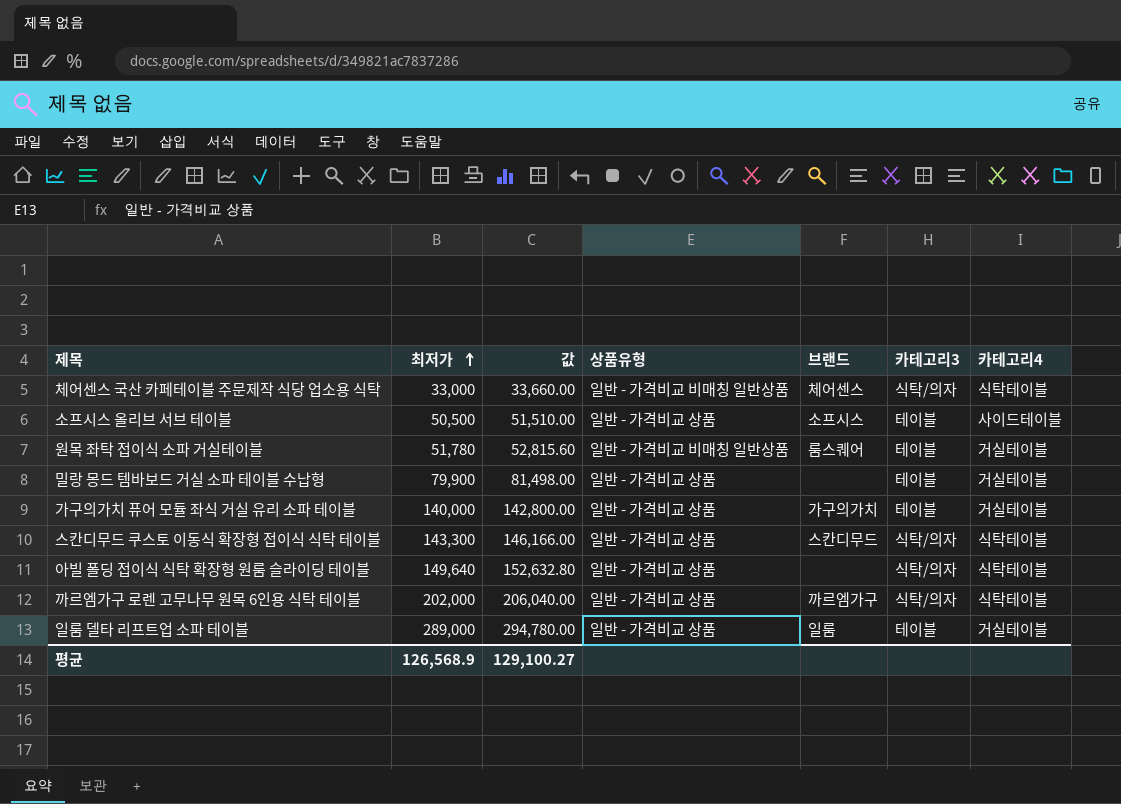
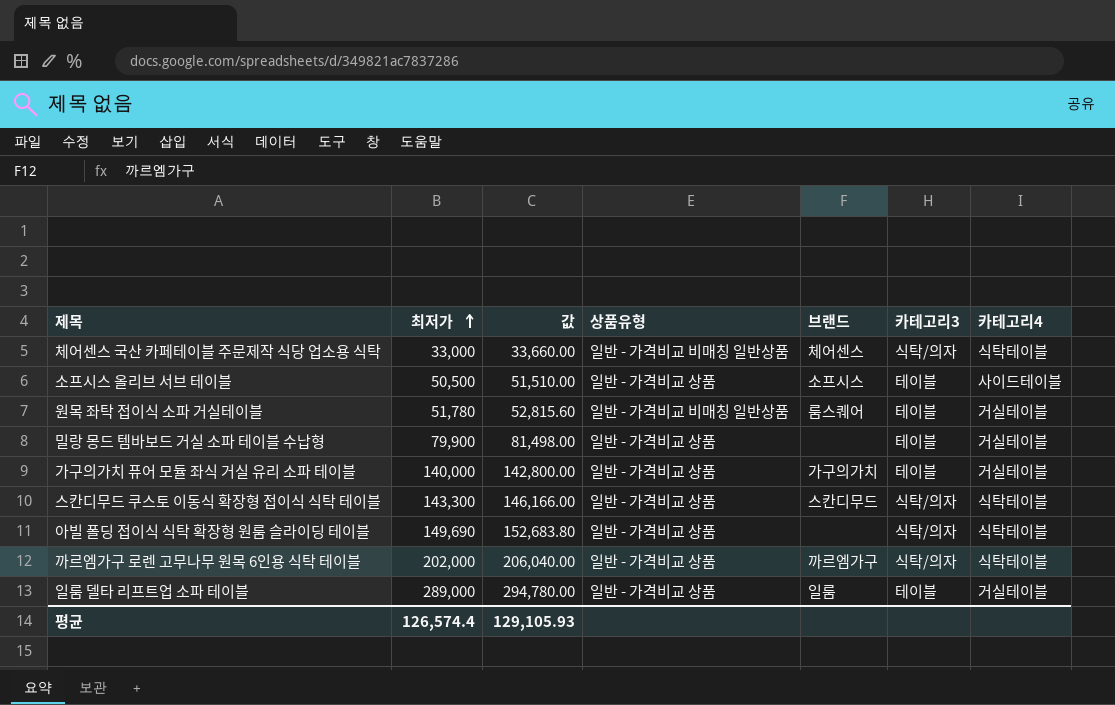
아빌 폴딩 접이식 식탁 확장형 원룸 슬라이딩 테이블 | 최저가: 149,640 -> 149,690
아빌 폴딩 접이식 식탁 확장형 원룸 슬라이딩 테이블 | 값: 152,632.80 -> 152,683.80
평균 | 최저가: 126,568.9 -> 126,574.4
평균 | 값: 129,100.27 -> 129,105.93

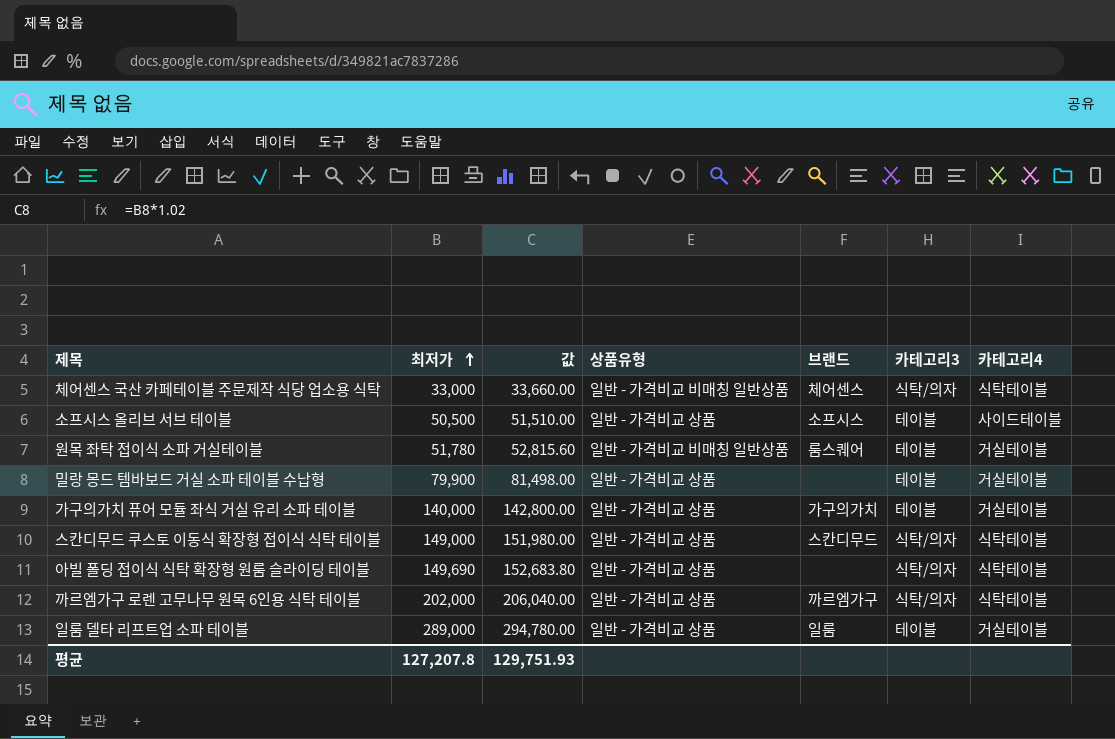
스칸디무드 쿠스토 이동식 확장형 접이식 식탁 테이블 | 최저가: 143,300 -> 149,000
스칸디무드 쿠스토 이동식 확장형 접이식 식탁 테이블 | 값: 146,166.00 -> 151,980.00
평균 | 최저가: 126,574.4 -> 127,207.8
평균 | 값: 129,105.93 -> 129,751.93

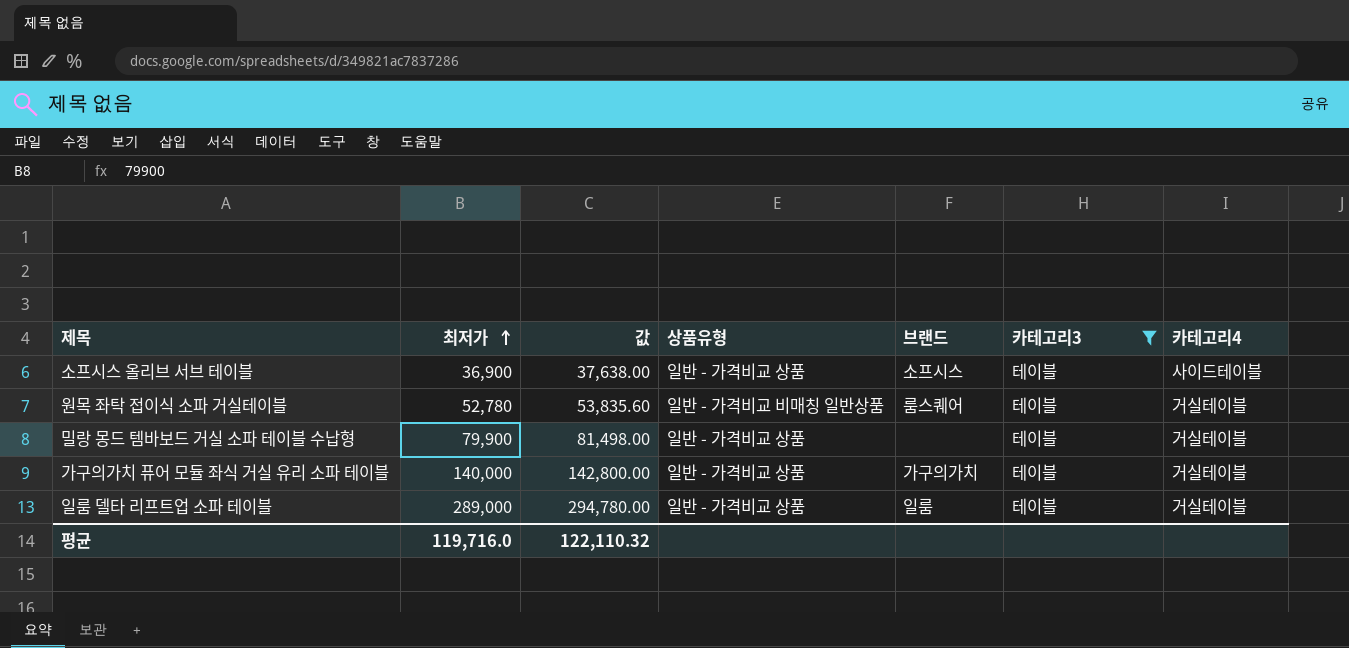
filter: none -> 카테고리3 = 테이블
소프시스 올리브 서브 테이블 | 최저가: 50,500 -> 36,900
소프시스 올리브 서브 테이블 | 값: 51,510.00 -> 37,638.00
원목 좌탁 접이식 소파 거실테이블 | 최저가: 51,780 -> 52,780
원목 좌탁 접이식 소파 거실테이블 | 값: 52,815.60 -> 53,835.60
평균 | 최저가: 127,207.8 -> 119,716.0
평균 | 값: 129,751.93 -> 122,110.32

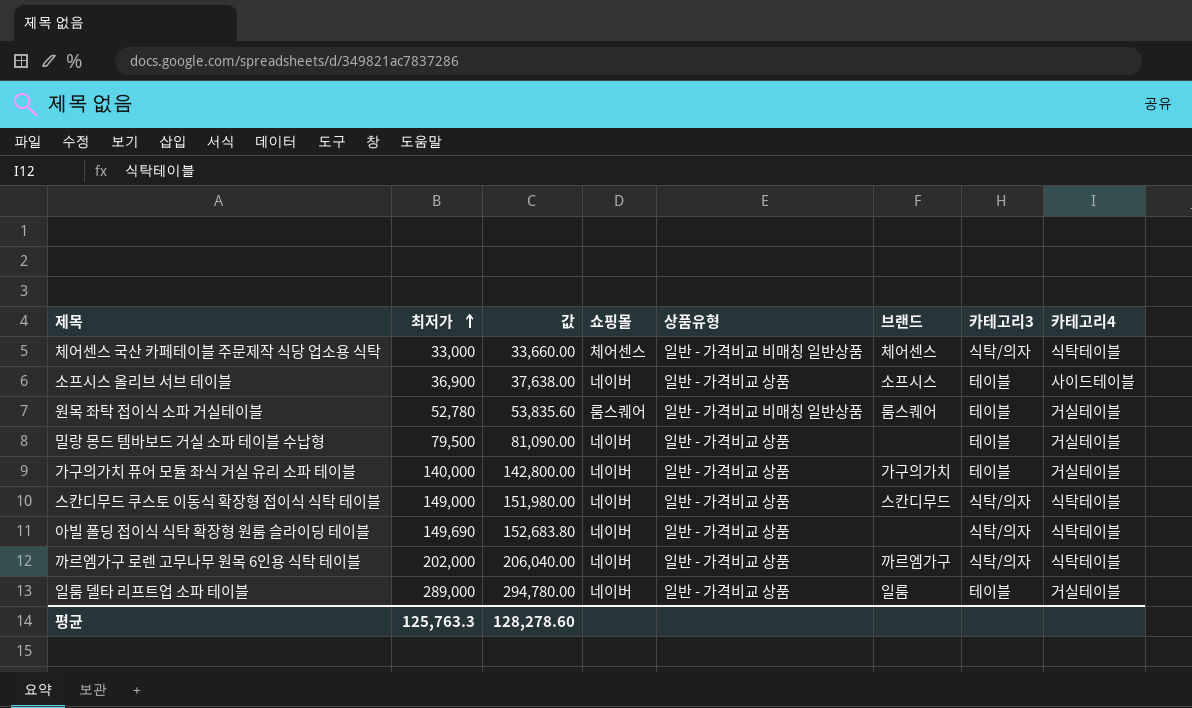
filter: 카테고리3 = 테이블 -> none
column 쇼핑몰 | position: none -> 4
밀랑 몽드 템바보드 거실 소파 테이블 수납형 | 최저가: 79,900 -> 79,500
밀랑 몽드 템바보드 거실 소파 테이블 수납형 | 값: 81,498.00 -> 81,090.00
평균 | 최저가: 119,716.0 -> 125,763.3
평균 | 값: 122,110.32 -> 128,278.60

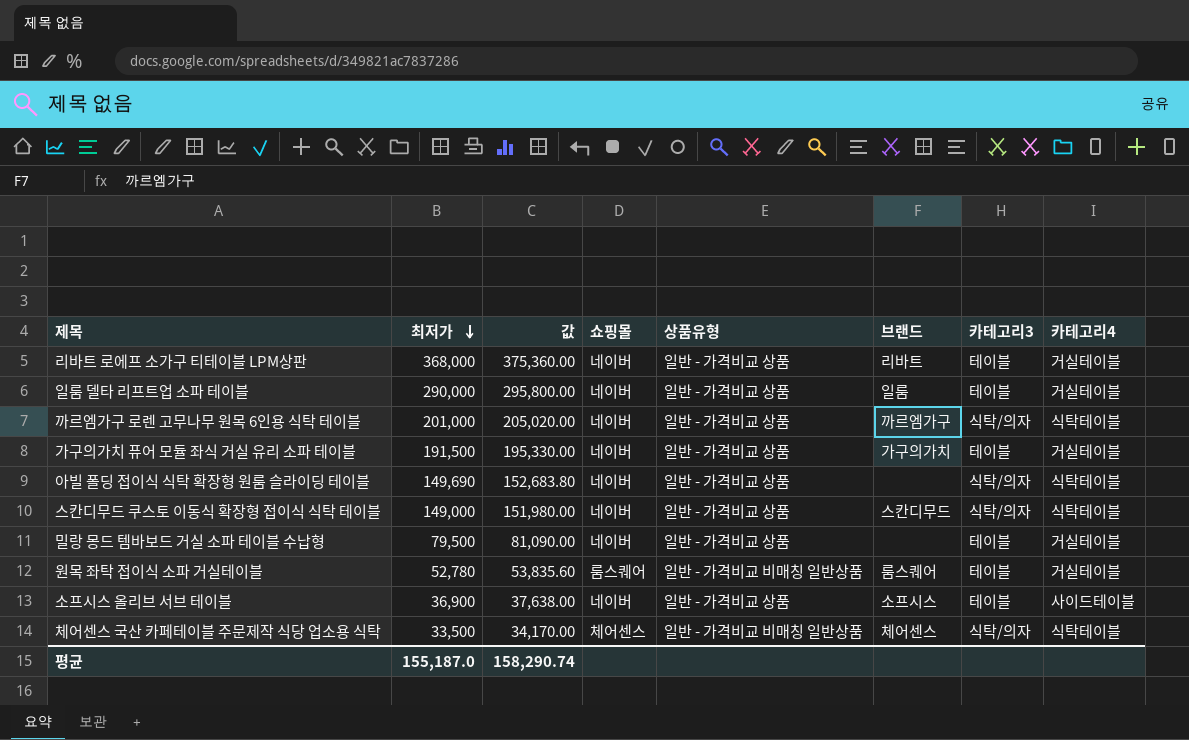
row order: 최저가 ascending -> 최저가 descending
row 리바트 로에프 소가구 티테이블 LPM상판: none -> 368,000 | 375,360.00 | 네이버 | 일반 - 가격비교 상품 | 리바트 | 테이블 | 거실테이블
일룸 델타 리프트업 소파 테이블 | 최저가: 289,000 -> 290,000
일룸 델타 리프트업 소파 테이블 | 값: 294,780.00 -> 295,800.00
까르엠가구 로렌 고무나무 원목 6인용 식탁 테이블 | 최저가: 202,000 -> 201,000
까르엠가구 로렌 고무나무 원목 6인용 식탁 테이블 | 값: 206,040.00 -> 205,020.00
가구의가치 퓨어 모듈 좌식 거실 유리 소파 테이블 | 최저가: 140,000 -> 191,500
가구의가치 퓨어 모듈 좌식 거실 유리 소파 테이블 | 값: 142,800.00 -> 195,330.00
체어센스 국산 카페테이블 주문제작 식당 업소용 식탁 | 최저가: 33,000 -> 33,500
체어센스 국산 카페테이블 주문제작 식당 업소용 식탁 | 값: 33,660.00 -> 34,170.00
평균 | 최저가: 125,763.3 -> 155,187.0
평균 | 값: 128,278.60 -> 158,290.74

